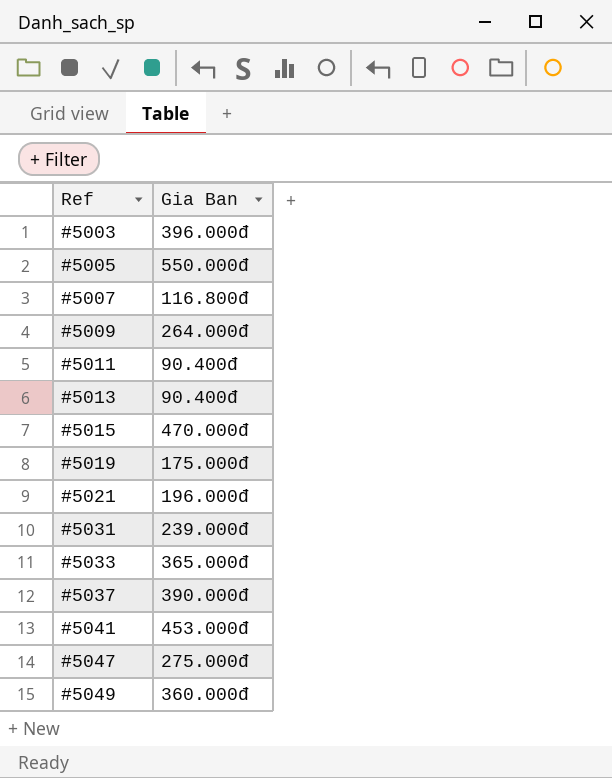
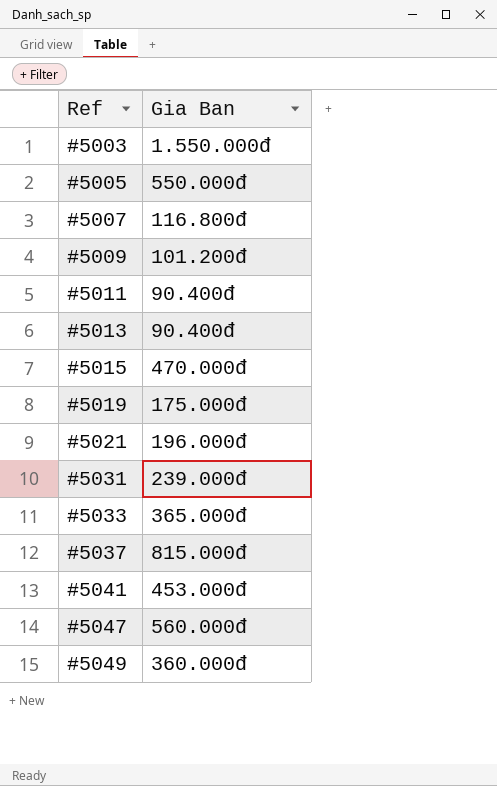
#5003 | Gia Ban: 396.000đ -> 1.550.000đ
#5009 | Gia Ban: 264.000đ -> 101.200đ
#5037 | Gia Ban: 390.000đ -> 815.000đ
#5047 | Gia Ban: 275.000đ -> 560.000đ

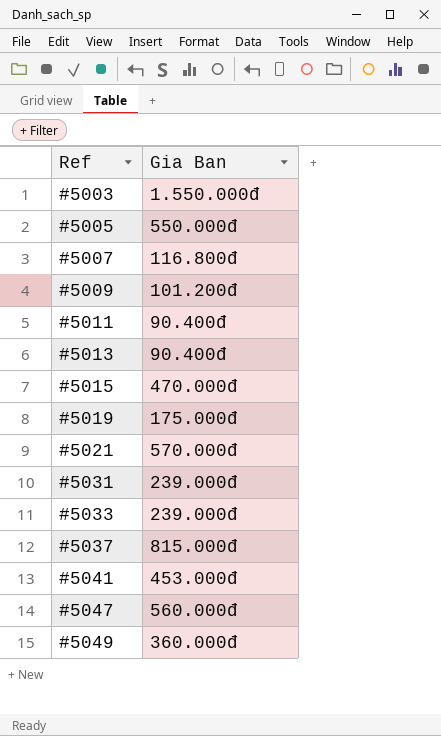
#5021 | Gia Ban: 196.000đ -> 570.000đ
#5033 | Gia Ban: 365.000đ -> 239.000đ

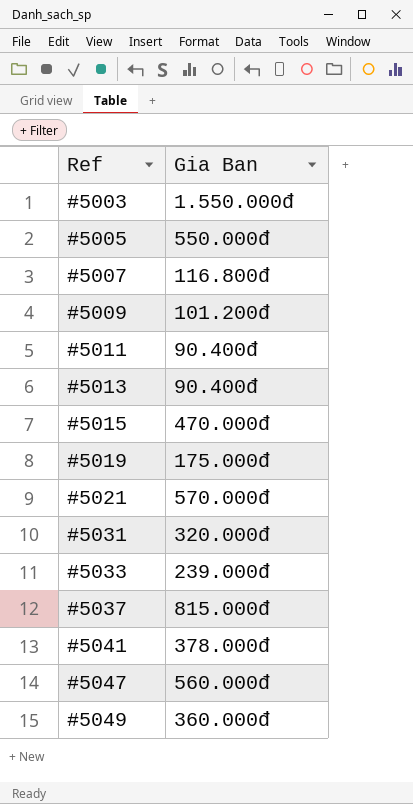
#5031 | Gia Ban: 239.000đ -> 320.000đ
#5041 | Gia Ban: 453.000đ -> 378.000đ

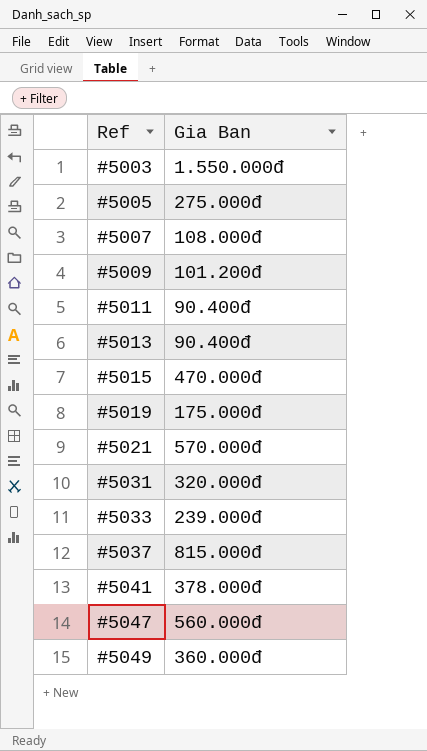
#5005 | Gia Ban: 550.000đ -> 275.000đ
#5007 | Gia Ban: 116.800đ -> 108.000đ

